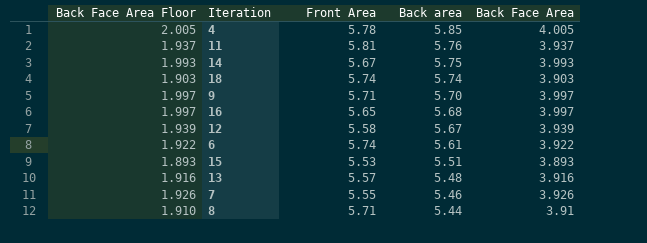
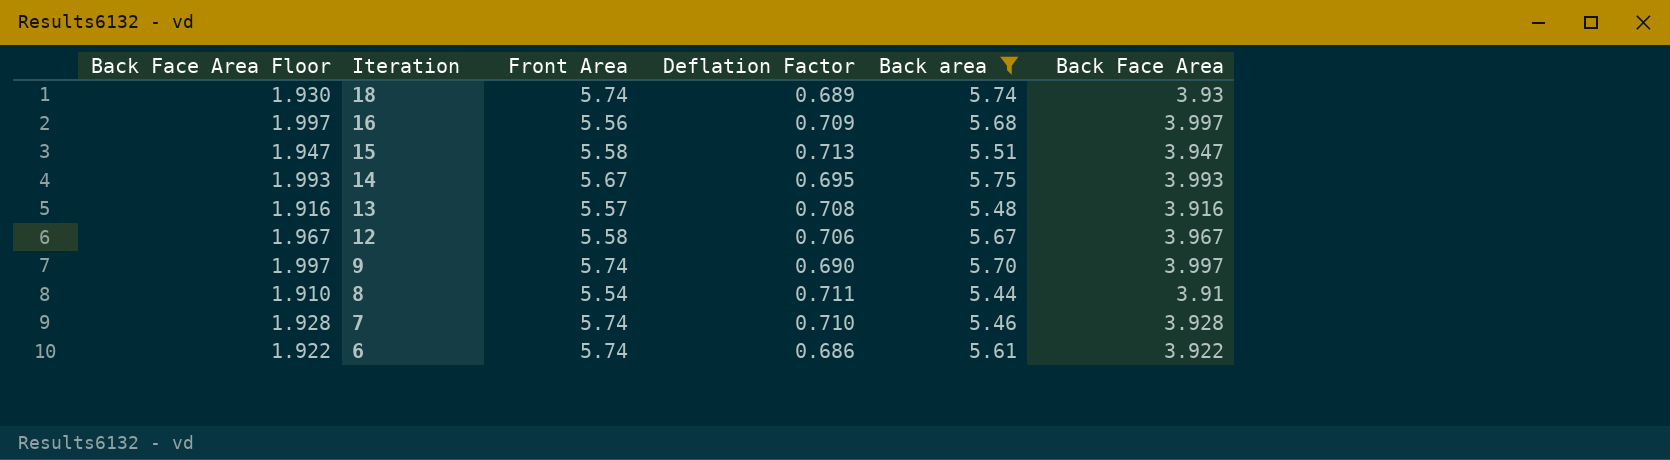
filter: none -> Back area <= 5.75
row order: Back area descending -> Iteration descending
column Deflation Factor | position: none -> 4
18 | Back Face Area Floor: 1.903 -> 1.930
18 | Back Face Area: 3.903 -> 3.93
16 | Front Area: 5.65 -> 5.56
15 | Back Face Area Floor: 1.893 -> 1.947
15 | Front Area: 5.53 -> 5.58
15 | Back Face Area: 3.893 -> 3.947
12 | Back Face Area Floor: 1.939 -> 1.967
12 | Back Face Area: 3.939 -> 3.967
9 | Front Area: 5.71 -> 5.74
8 | Front Area: 5.71 -> 5.54
7 | Back Face Area Floor: 1.926 -> 1.928
7 | Front Area: 5.55 -> 5.74
7 | Back Face Area: 3.926 -> 3.928

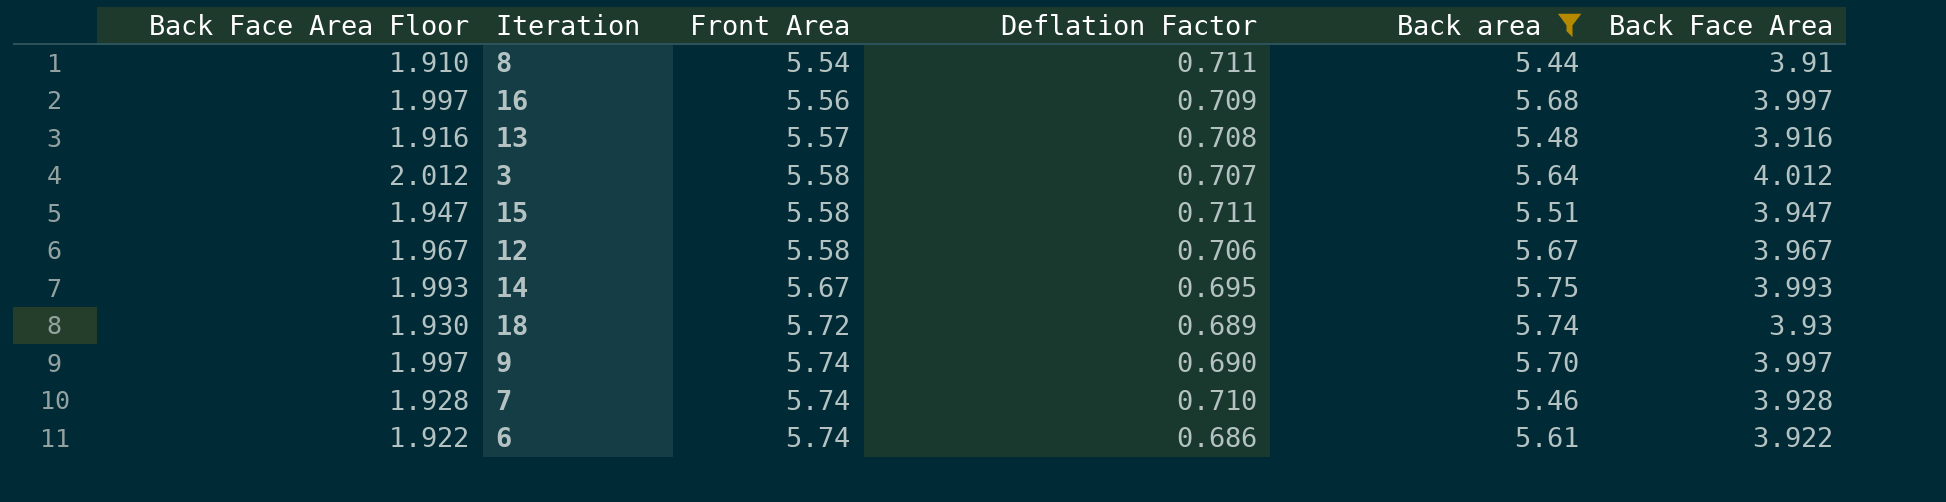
row order: Iteration descending -> Front Area ascending
row 3: none -> 2.012 | 5.58 | 0.707 | 5.64 | 4.012
15 | Deflation Factor: 0.713 -> 0.711
18 | Front Area: 5.74 -> 5.72

